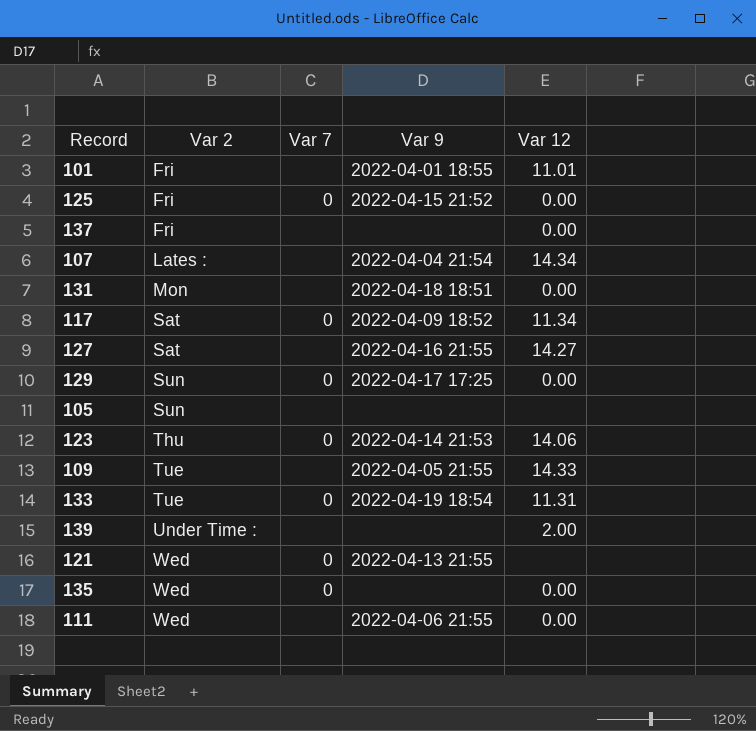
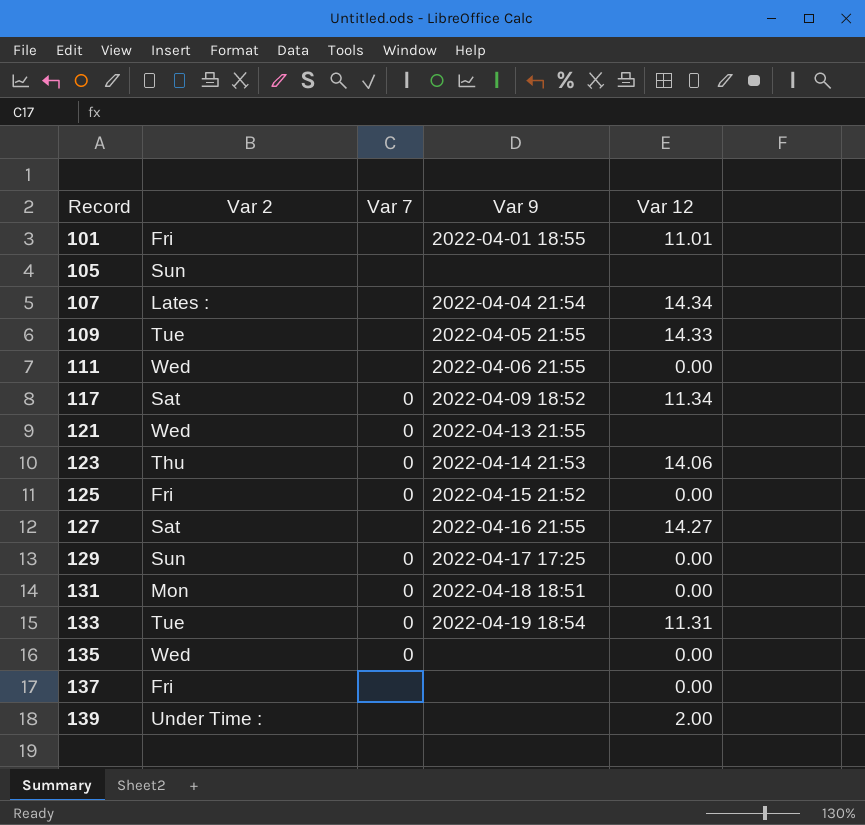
row order: Var 2 ascending -> Record ascending
131 | Var 7: none -> 0

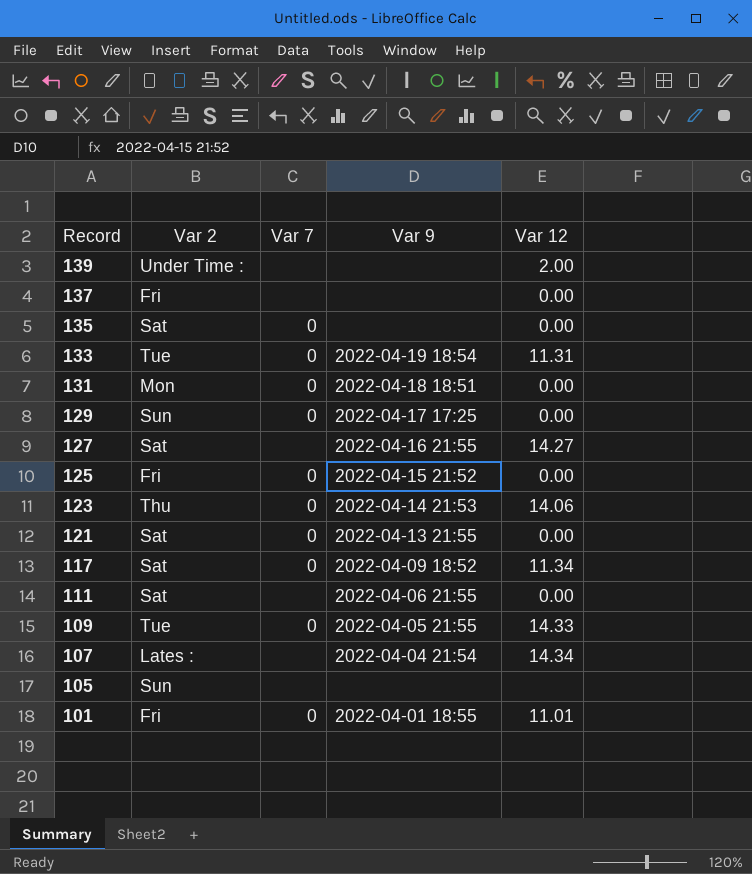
row order: Record ascending -> Record descending
135 | Var 2: Wed -> Sat
121 | Var 2: Wed -> Sat
121 | Var 12: none -> 0.00
111 | Var 2: Wed -> Sat
109 | Var 7: none -> 0
101 | Var 7: none -> 0

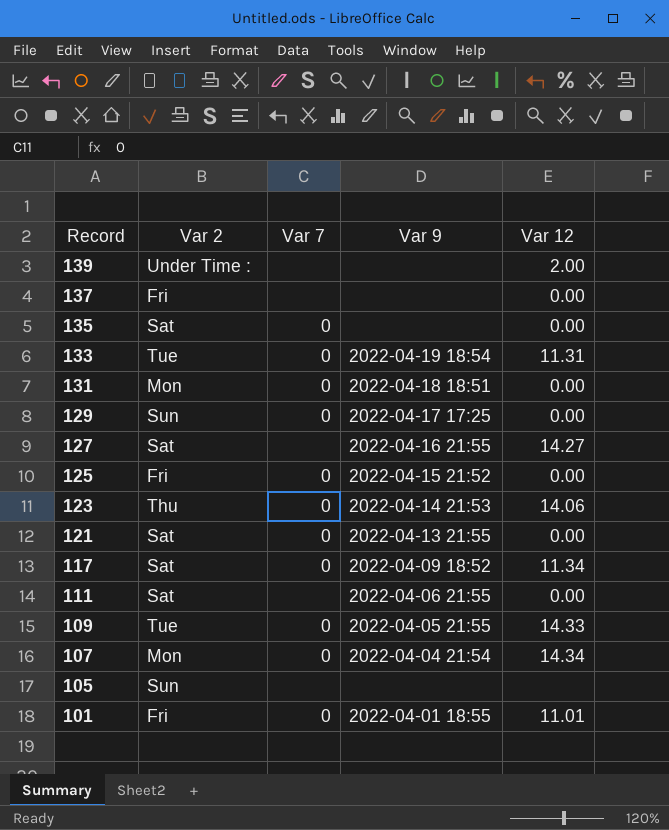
107 | Var 2: Lates : -> Mon
107 | Var 7: none -> 0

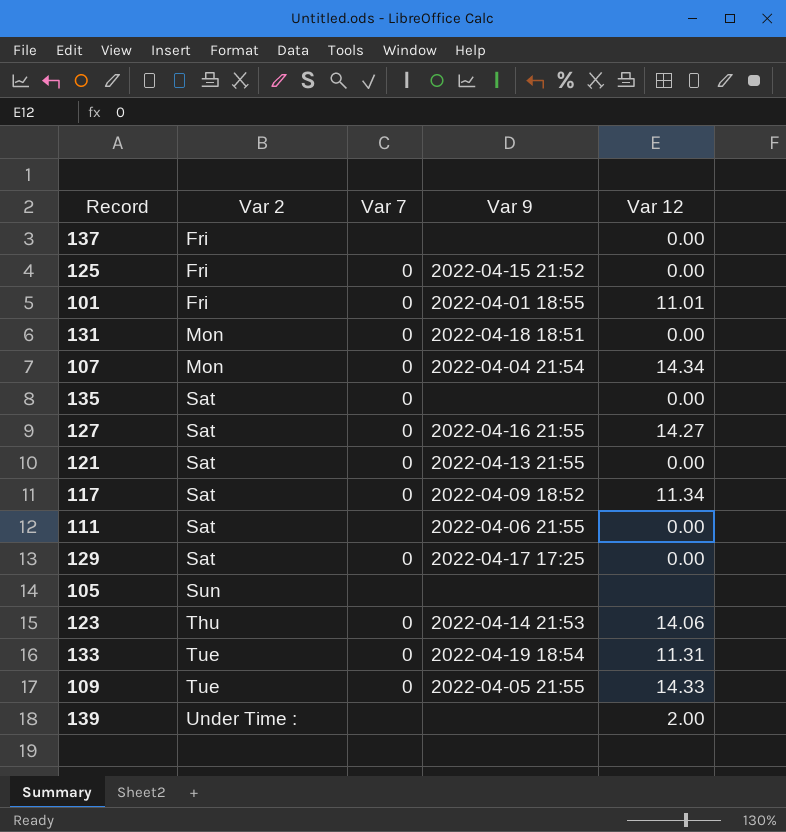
row order: Record descending -> Var 2 ascending
127 | Var 7: none -> 0
129 | Var 2: Sun -> Sat

